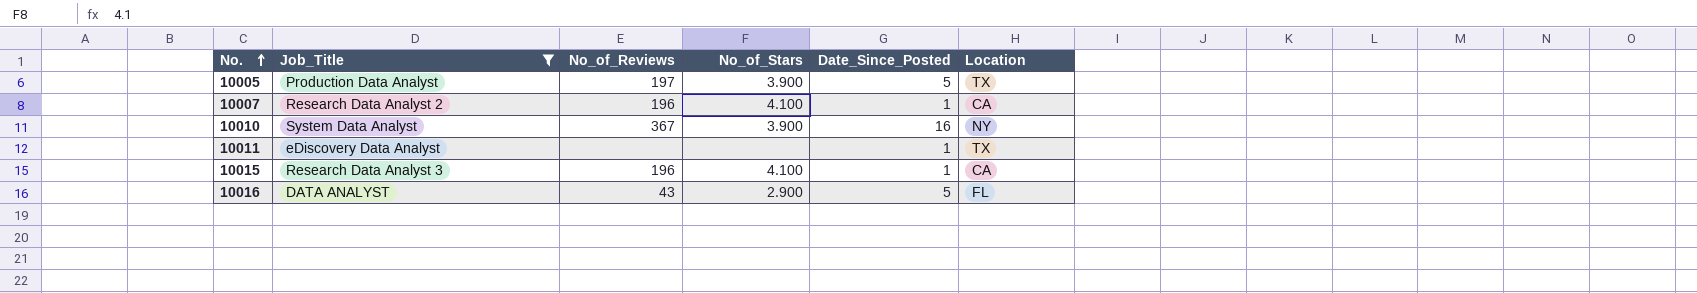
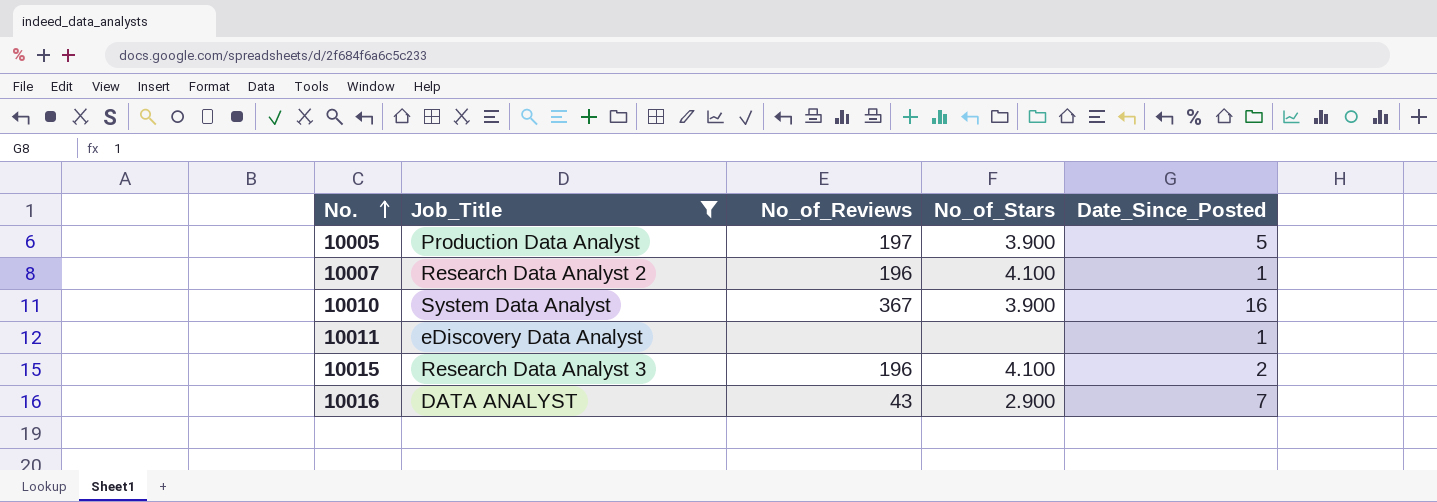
column Location | position: 6 -> none
10015 | Date_Since_Posted: 1 -> 2
10016 | Date_Since_Posted: 5 -> 7

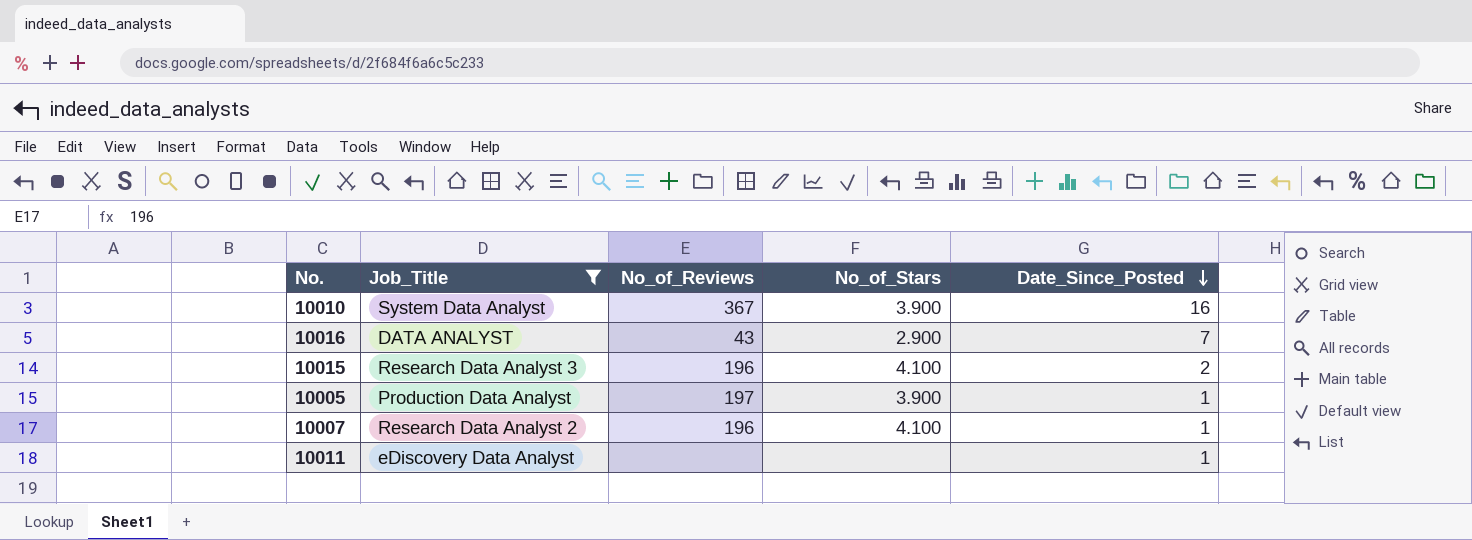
row order: No. ascending -> Date_Since_Posted descending
10005 | Date_Since_Posted: 5 -> 1

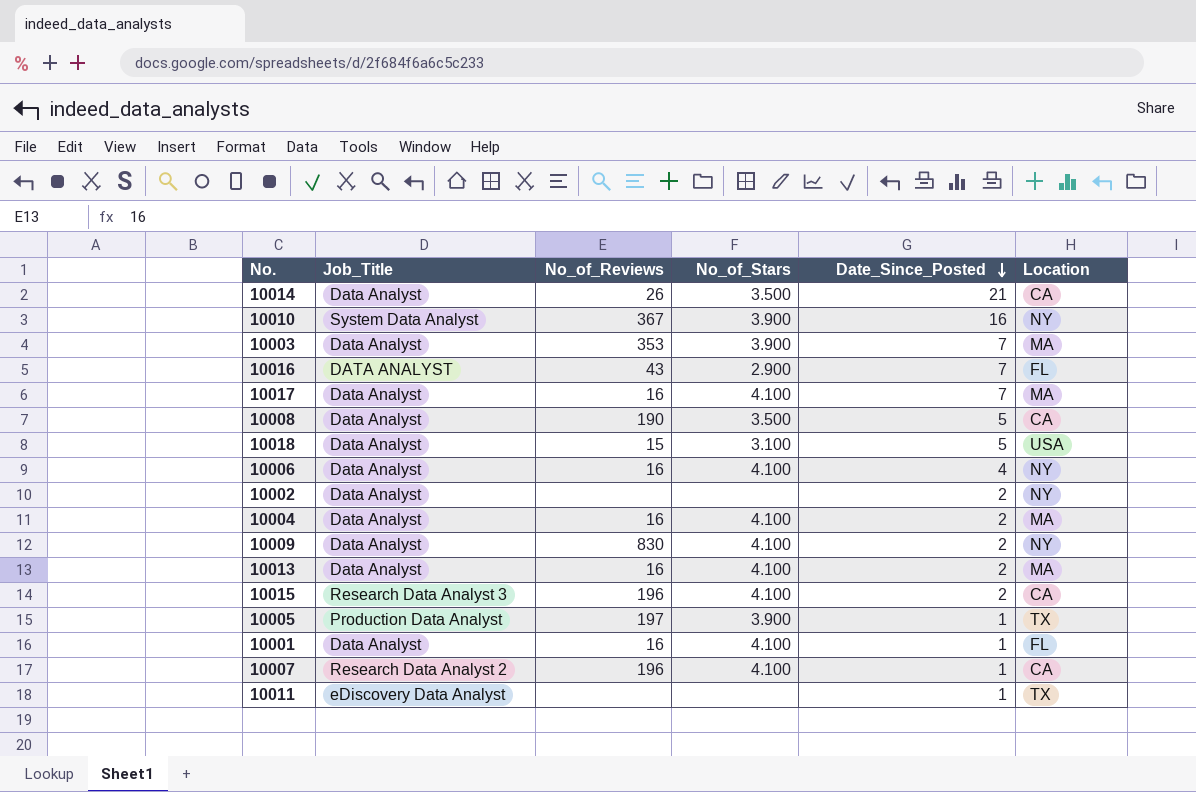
filter: Job_Title != Data Analyst -> none
column Location | position: none -> 6

